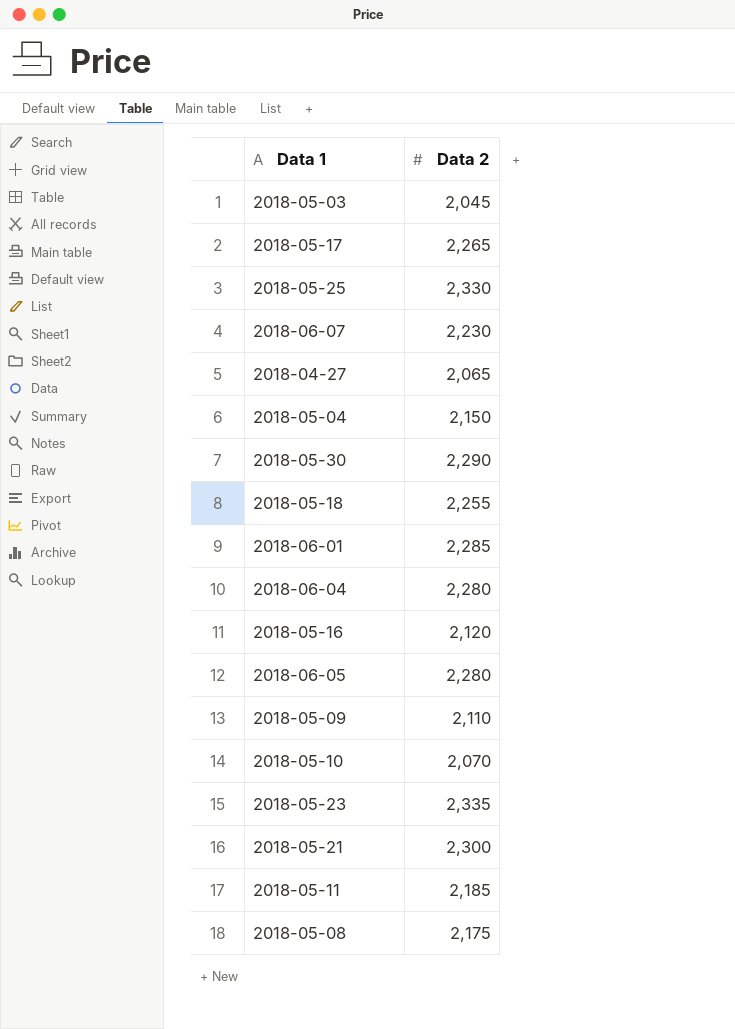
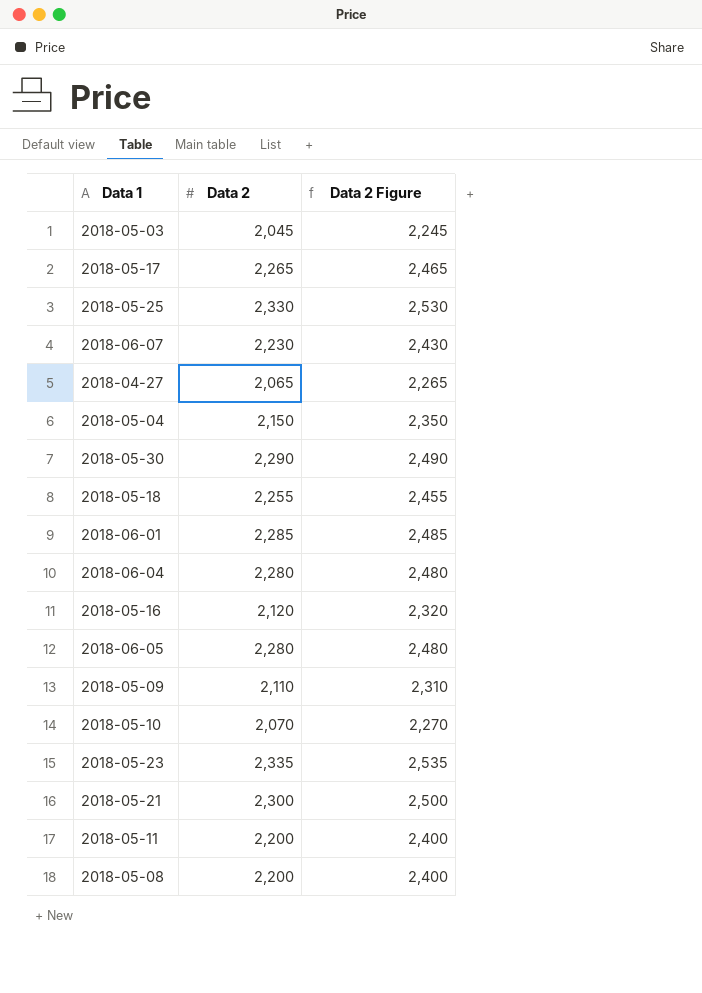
column Data 2 Figure | formula: none -> [Data 2] + 200
2018-05-11 | Data 2: 2,185 -> 2,200
2018-05-08 | Data 2: 2,175 -> 2,200

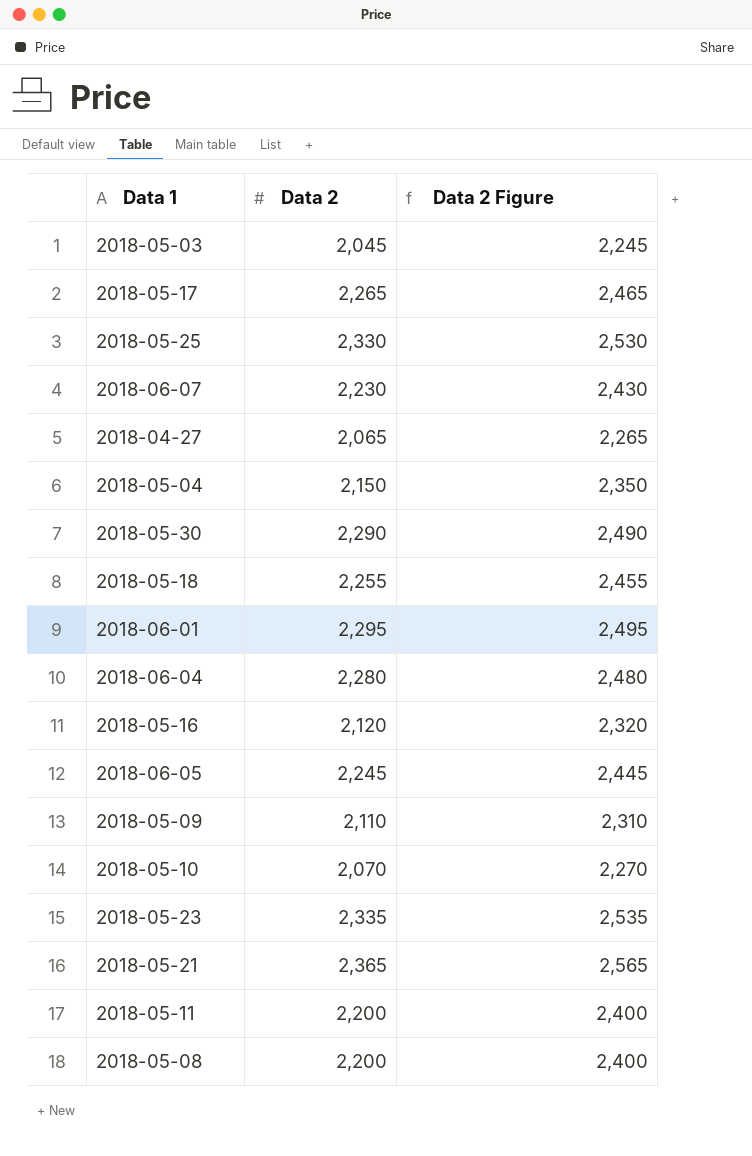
2018-06-01 | Data 2: 2,285 -> 2,295
2018-06-01 | Data 2 Figure: 2,485 -> 2,495
2018-06-05 | Data 2: 2,280 -> 2,245
2018-06-05 | Data 2 Figure: 2,480 -> 2,445
2018-05-21 | Data 2: 2,300 -> 2,365
2018-05-21 | Data 2 Figure: 2,500 -> 2,565

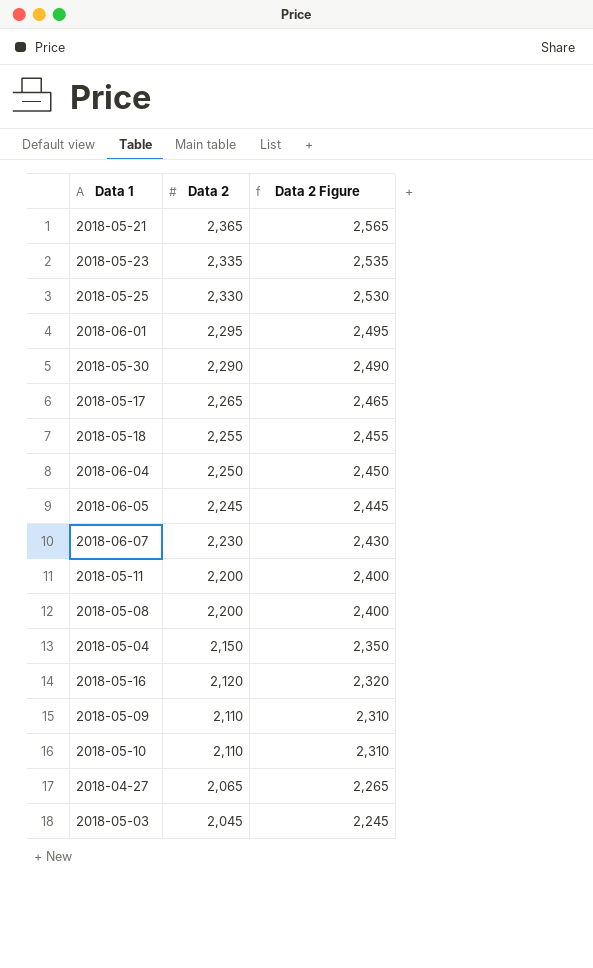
row order: none -> Data 2 descending
2018-06-04 | Data 2: 2,280 -> 2,250
2018-06-04 | Data 2 Figure: 2,480 -> 2,450
2018-05-10 | Data 2: 2,070 -> 2,110
2018-05-10 | Data 2 Figure: 2,270 -> 2,310

